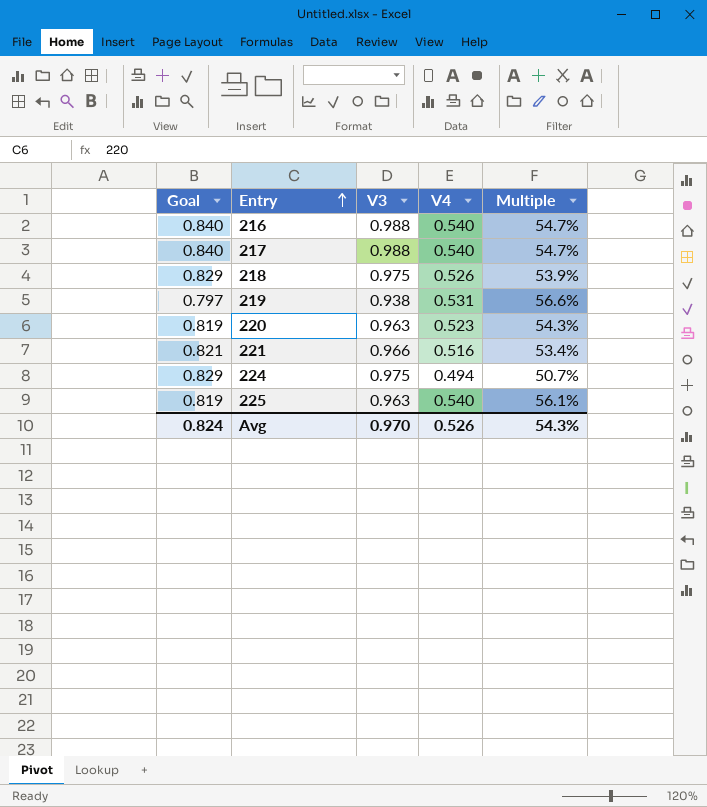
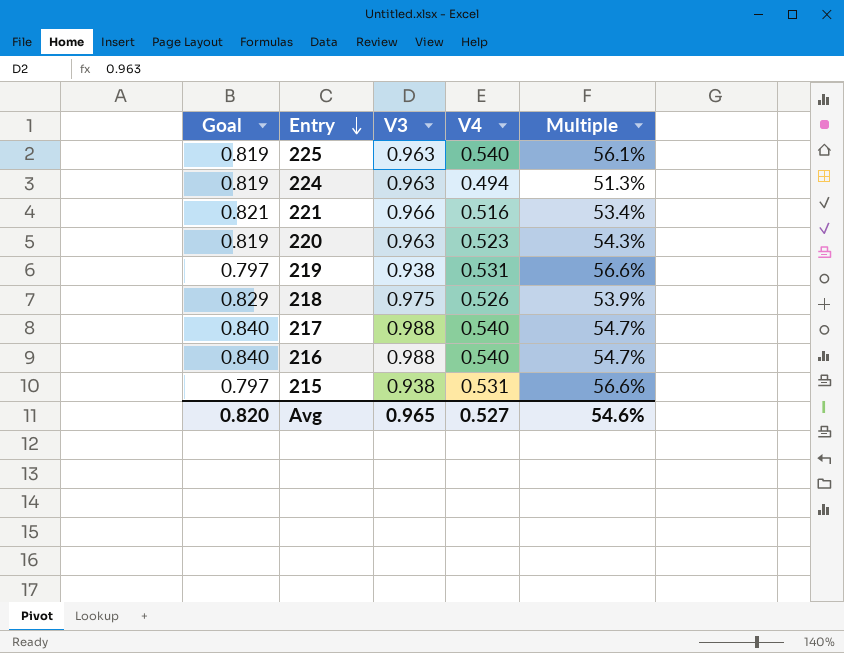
row order: Entry ascending -> Entry descending
224 | Goal: 0.829 -> 0.819
224 | V3: 0.975 -> 0.963
224 | Multiple: 50.7% -> 51.3%
row 215: none -> 0.797 | 0.938 | 0.531 | 56.6%
Avg | Goal: 0.824 -> 0.820
Avg | V3: 0.970 -> 0.965
Avg | V4: 0.526 -> 0.527
Avg | Multiple: 54.3% -> 54.6%

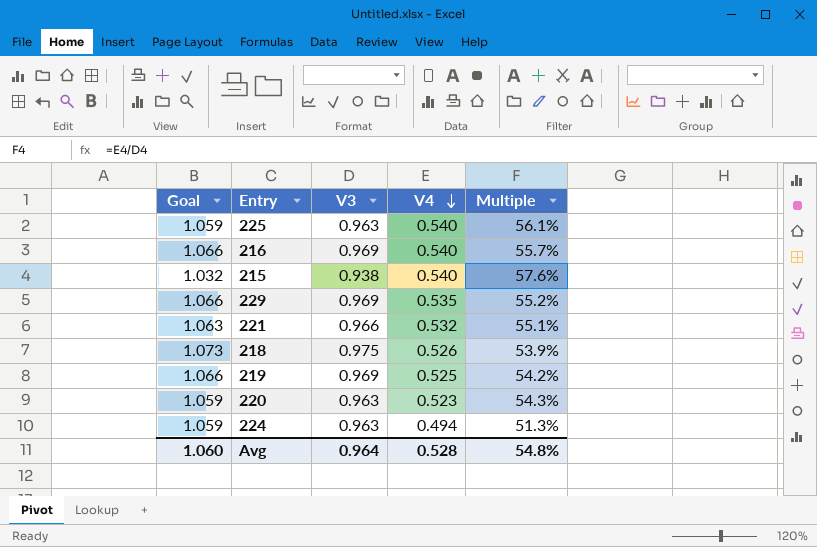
row order: Entry descending -> V4 descending
column Goal | formula: [V3] * 0.85 -> [V3] * 1.1
row 217: 0.840 | 0.988 | 0.540 | 54.7% -> none
216 | V3: 0.988 -> 0.969
216 | Multiple: 54.7% -> 55.7%
215 | V4: 0.531 -> 0.540
215 | Multiple: 56.6% -> 57.6%
row 229: none -> 1.066 | 0.969 | 0.535 | 55.2%
221 | V4: 0.516 -> 0.532
221 | Multiple: 53.4% -> 55.1%
219 | V3: 0.938 -> 0.969
219 | V4: 0.531 -> 0.525
219 | Multiple: 56.6% -> 54.2%
Avg | Goal: 0.820 -> 1.060
Avg | V3: 0.965 -> 0.964
Avg | V4: 0.527 -> 0.528
Avg | Multiple: 54.6% -> 54.8%

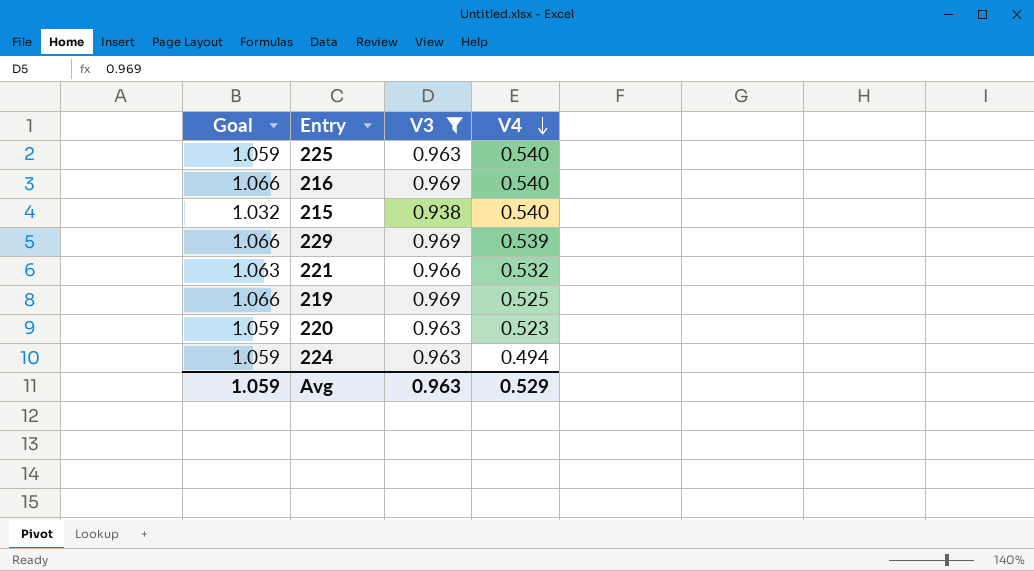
filter: none -> V3 != 0.975
column Multiple | formula: [V4] / [V3] -> none
229 | V4: 0.535 -> 0.539
Avg | Goal: 1.060 -> 1.059
Avg | V3: 0.964 -> 0.963
Avg | V4: 0.528 -> 0.529

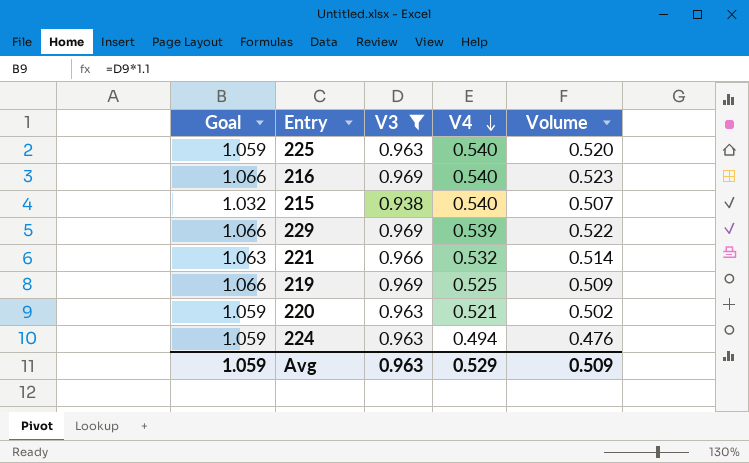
column Volume | formula: none -> [V3] * [V4]
220 | V4: 0.523 -> 0.521

